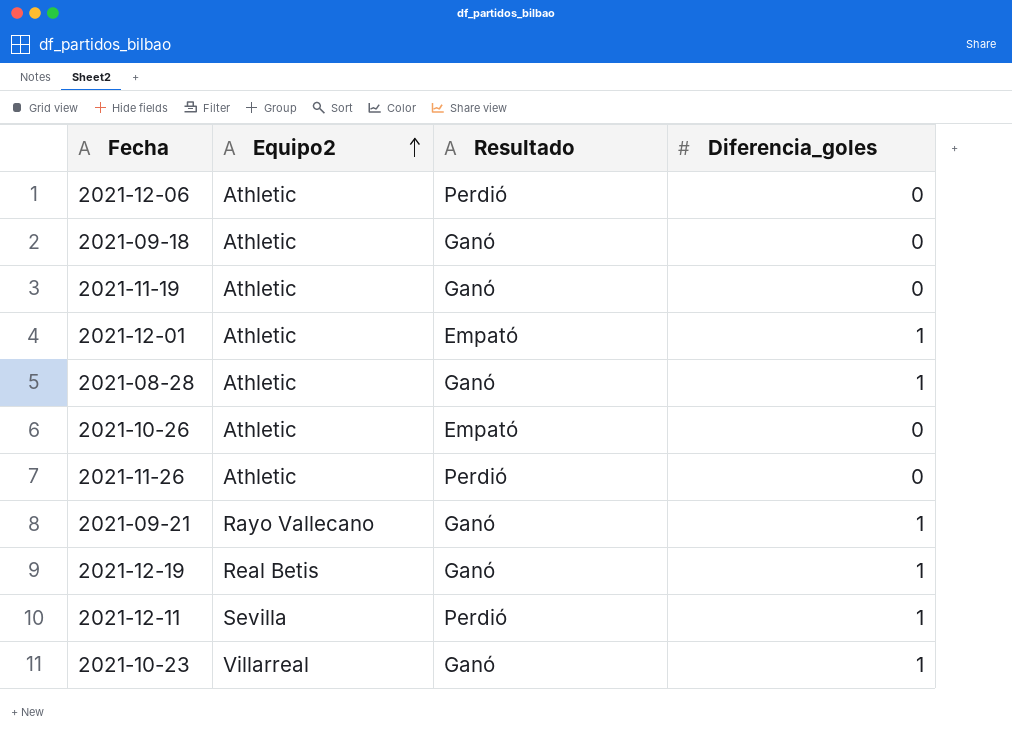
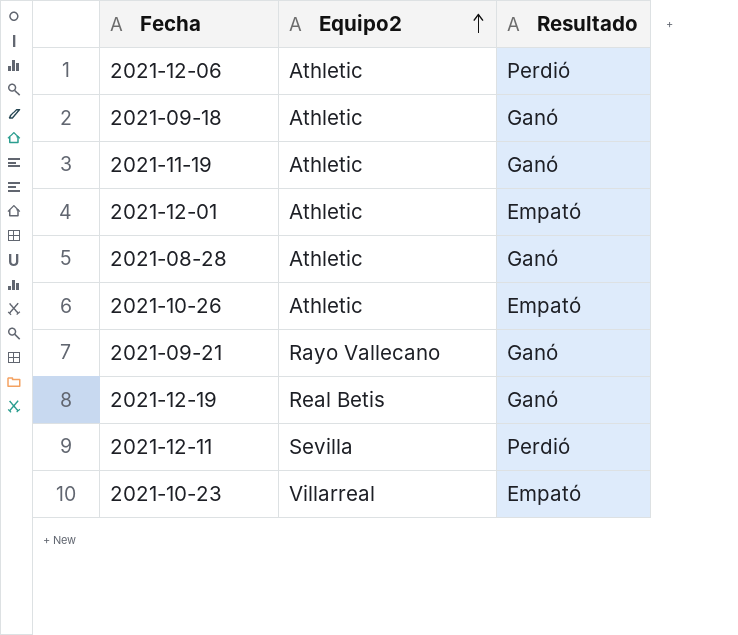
column Diferencia_goles | position: 4 -> none
row 2021-11-26: Athletic | Perdió | 0 -> none
2021-10-23 | Resultado: Ganó -> Empató

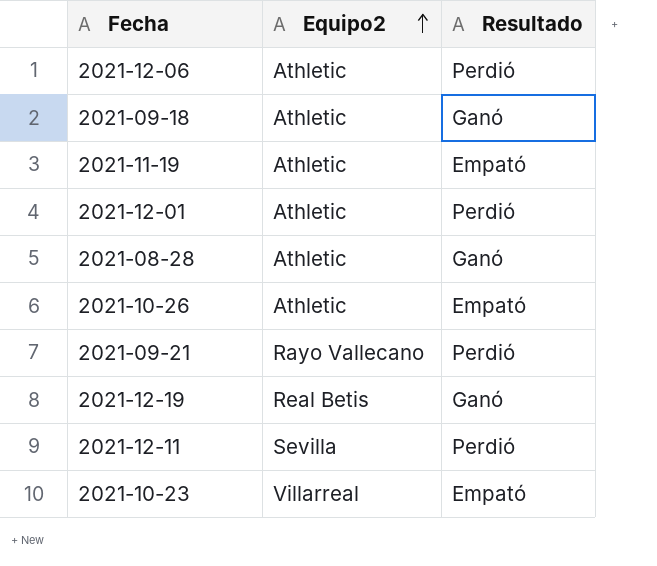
2021-11-19 | Resultado: Ganó -> Empató
2021-12-01 | Resultado: Empató -> Perdió
2021-09-21 | Resultado: Ganó -> Perdió

